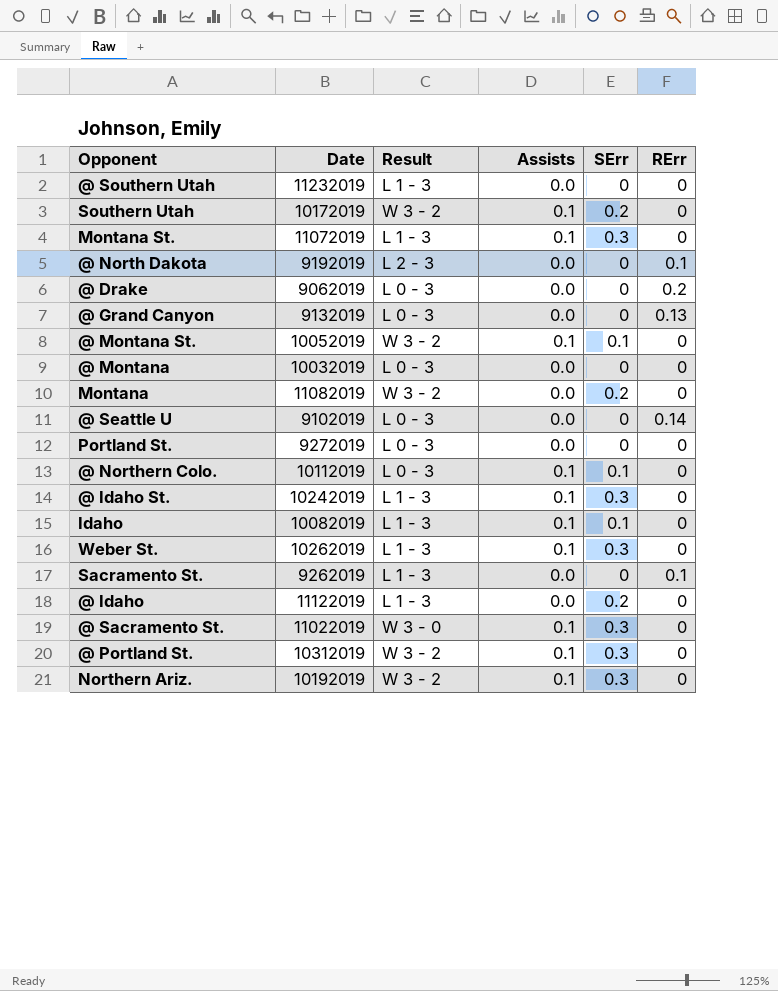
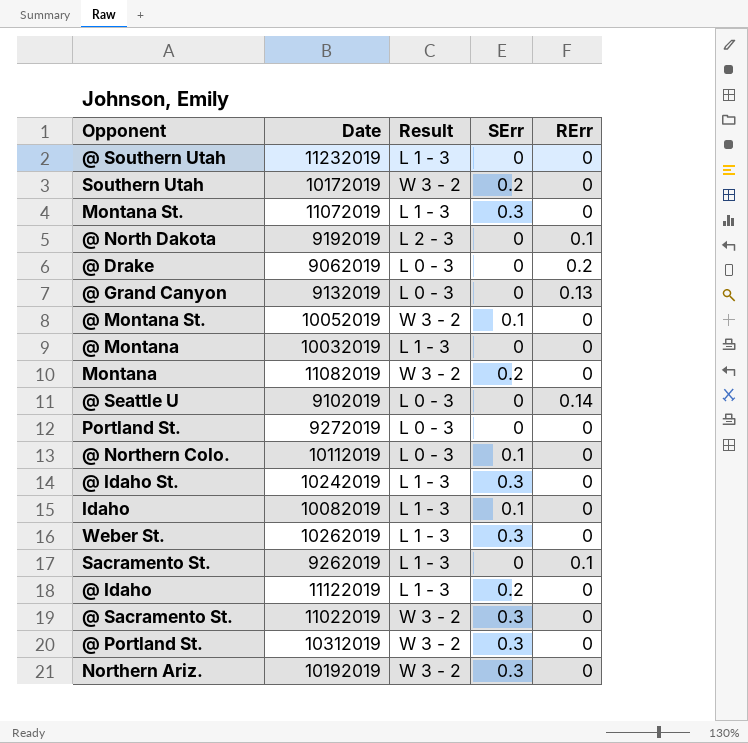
column Assists | position: 4 -> none
@ Montana | Result: L 0 - 3 -> L 1 - 3
@ Sacramento St. | Result: W 3 - 0 -> W 3 - 2

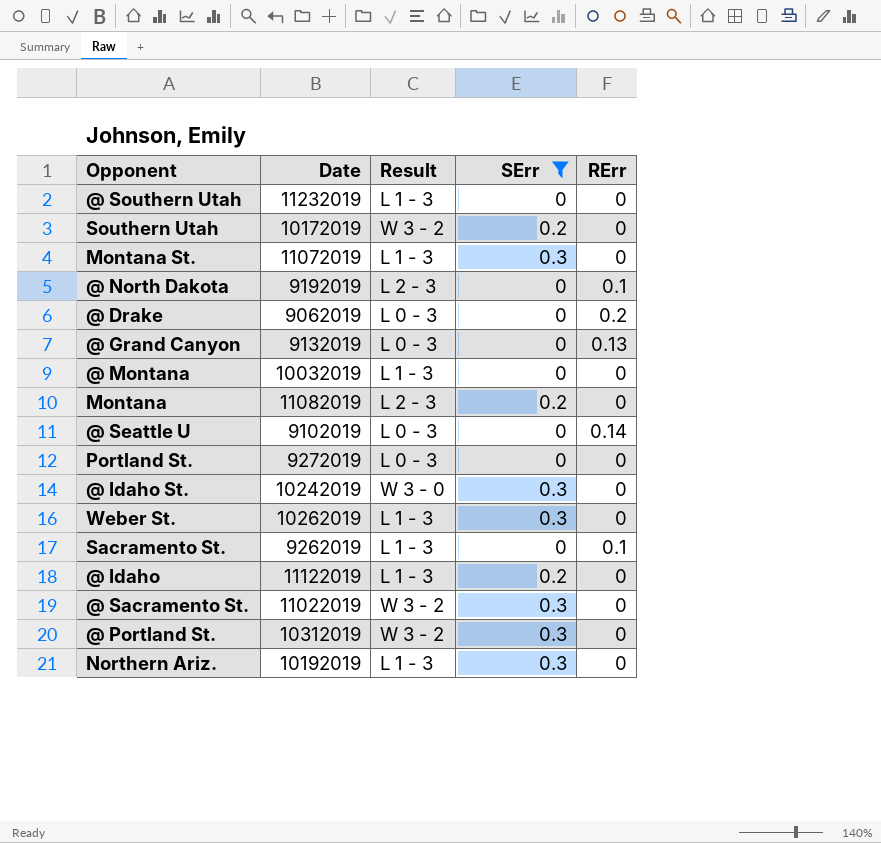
filter: none -> SErr != 0.1
Montana | Result: W 3 - 2 -> L 2 - 3
@ Idaho St. | Result: L 1 - 3 -> W 3 - 0
Northern Ariz. | Result: W 3 - 2 -> L 1 - 3

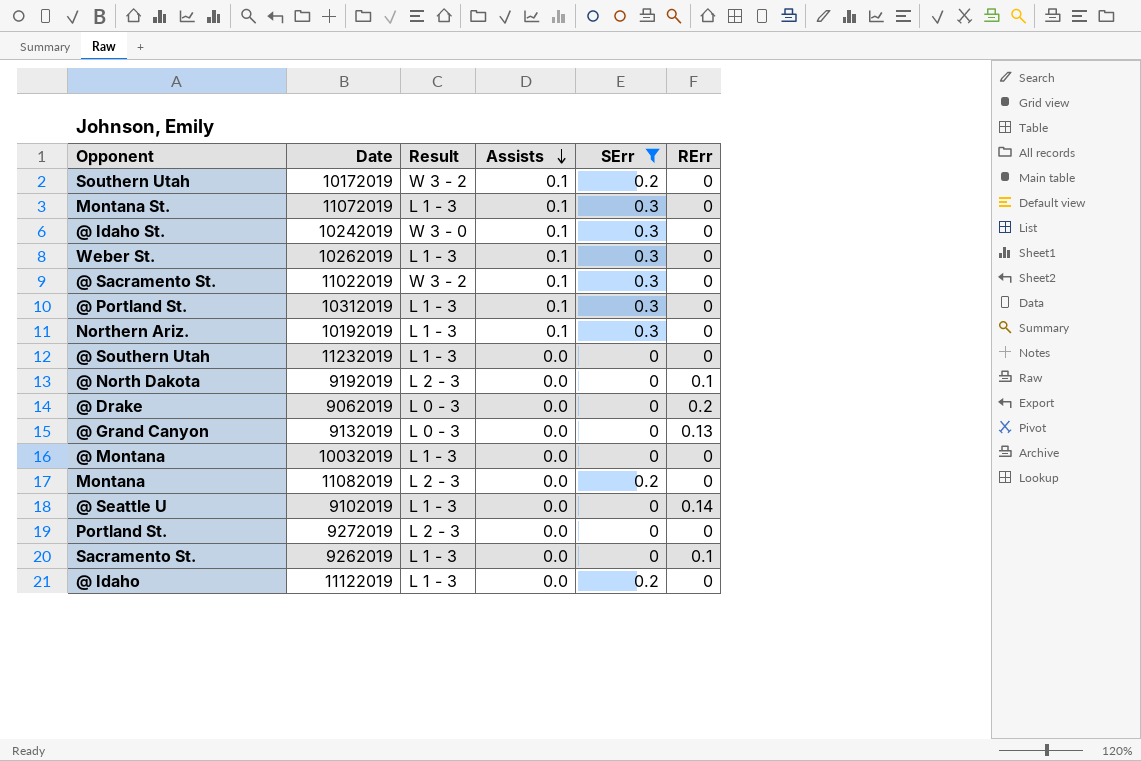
row order: none -> Assists descending
column Assists | position: none -> 4
@ Portland St. | Result: W 3 - 2 -> L 1 - 3
@ Seattle U | Result: L 0 - 3 -> L 1 - 3
Portland St. | Result: L 0 - 3 -> L 2 - 3

